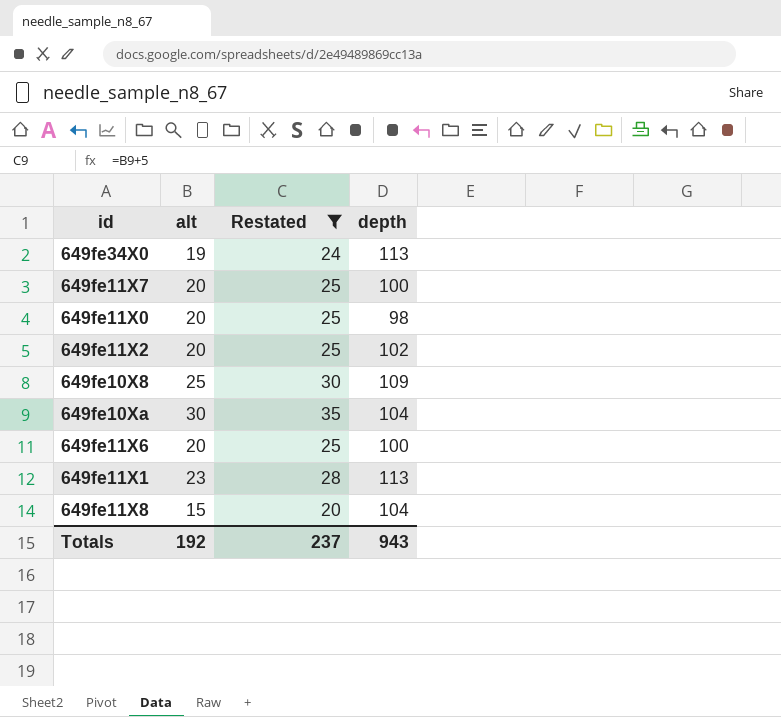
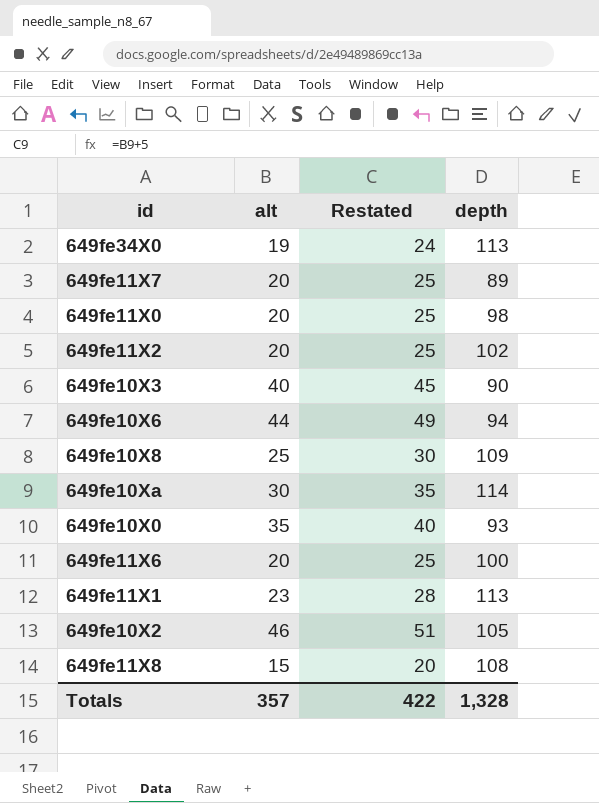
filter: Restated <= 35 -> none
649fe11X7 | depth: 100 -> 89
649fe10Xa | depth: 104 -> 114
649fe11X8 | depth: 104 -> 108
Totals | alt: 192 -> 357
Totals | Restated: 237 -> 422
Totals | depth: 943 -> 1,328

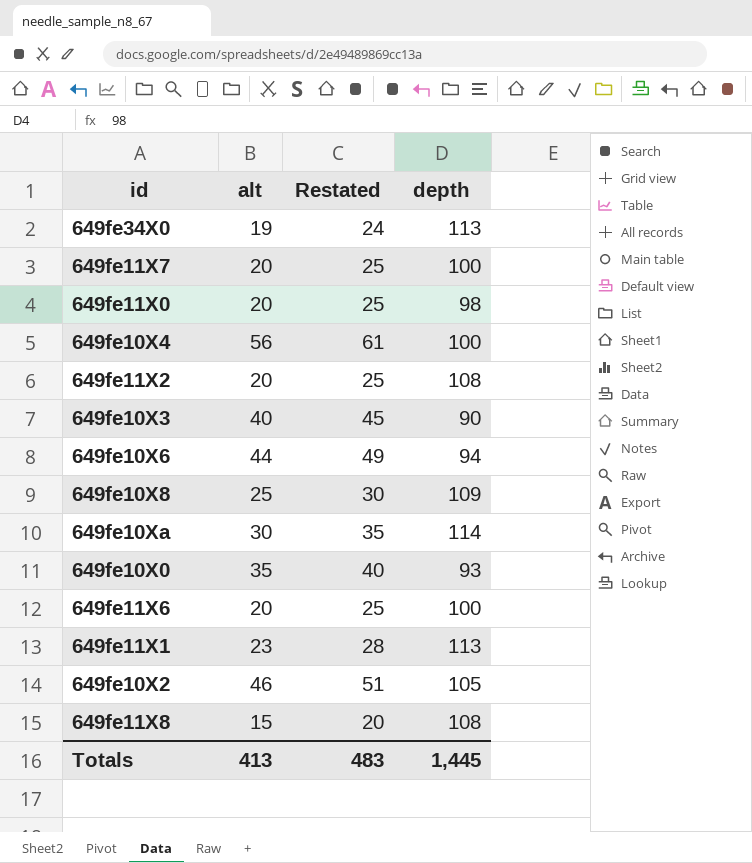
649fe11X7 | depth: 89 -> 100
row 649fe10X4: none -> 56 | 61 | 100
649fe11X2 | depth: 102 -> 108
Totals | alt: 357 -> 413
Totals | Restated: 422 -> 483
Totals | depth: 1,328 -> 1,445

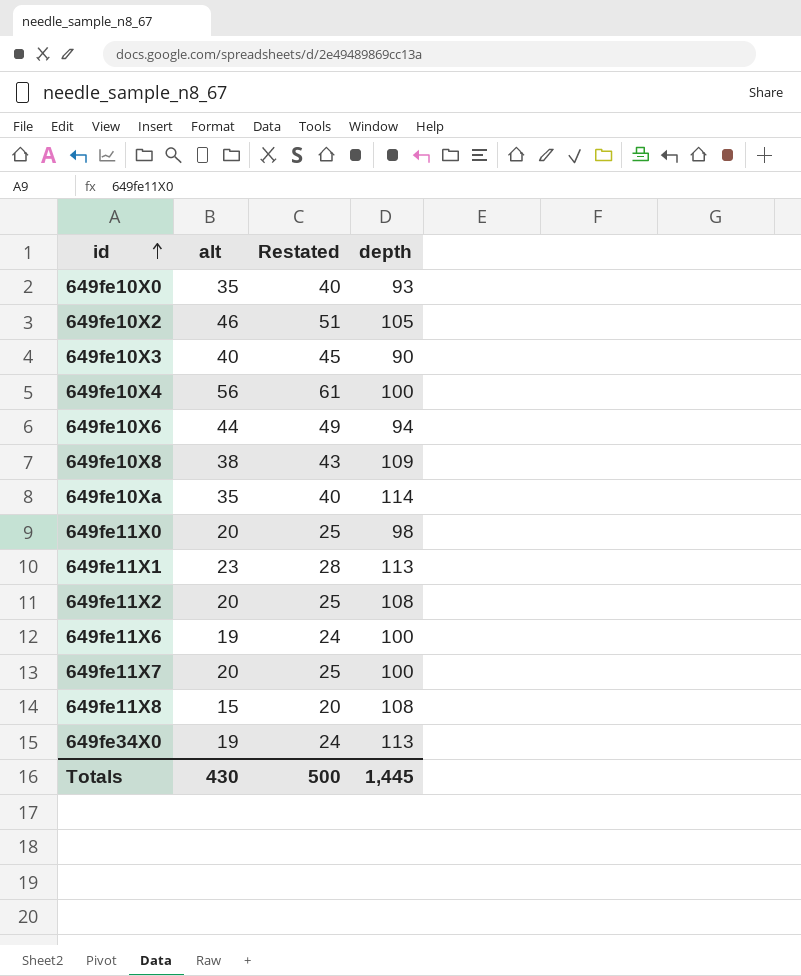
row order: none -> id ascending
649fe10X8 | alt: 25 -> 38
649fe10X8 | Restated: 30 -> 43
649fe10Xa | alt: 30 -> 35
649fe10Xa | Restated: 35 -> 40
649fe11X6 | alt: 20 -> 19
649fe11X6 | Restated: 25 -> 24
Totals | alt: 413 -> 430
Totals | Restated: 483 -> 500

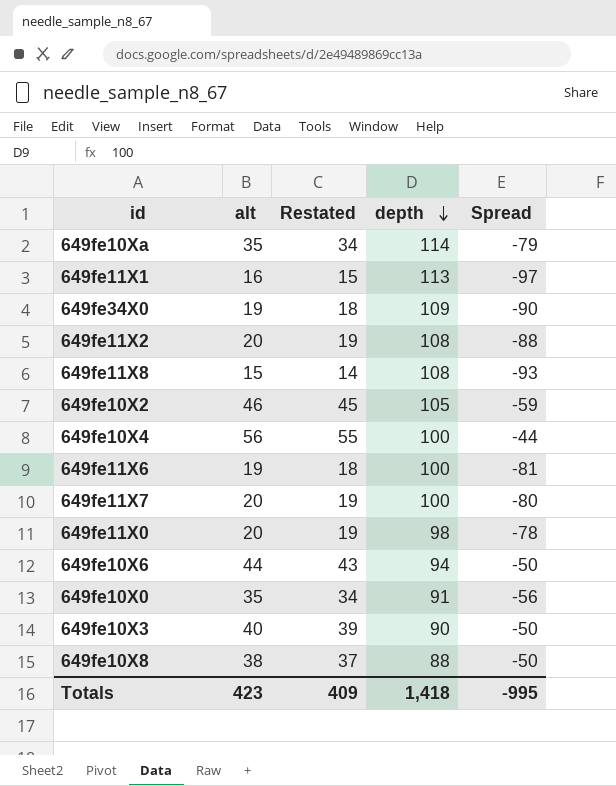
row order: id ascending -> depth descending
column Restated | formula: [alt] + 5 -> [alt] - 1
column Spread | formula: none -> [alt] - [depth]
649fe11X1 | alt: 23 -> 16
649fe34X0 | depth: 113 -> 109
649fe10X0 | depth: 93 -> 91
649fe10X8 | depth: 109 -> 88
Totals | alt: 430 -> 423
Totals | Restated: 500 -> 409
Totals | depth: 1,445 -> 1,418

